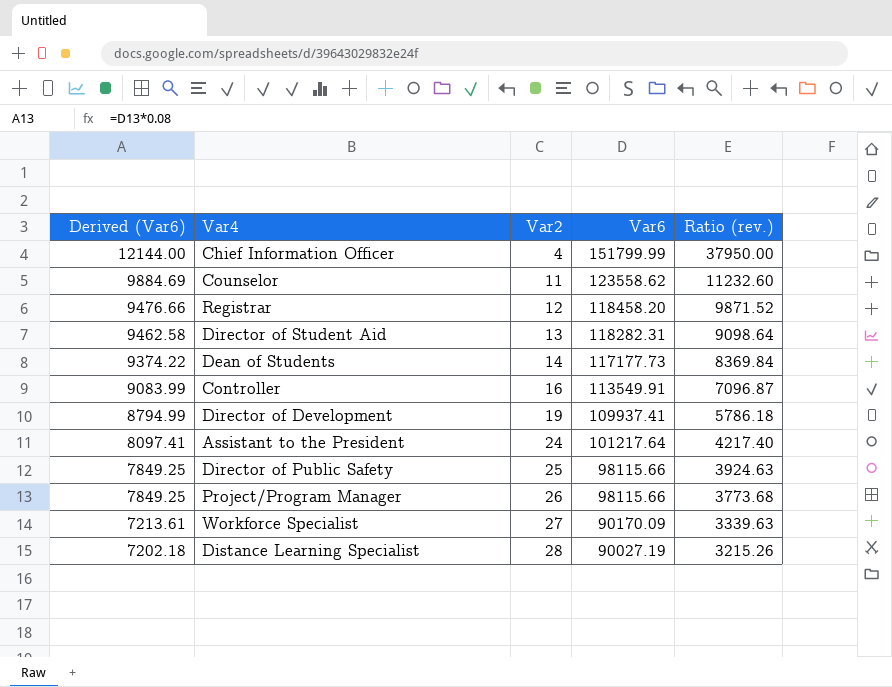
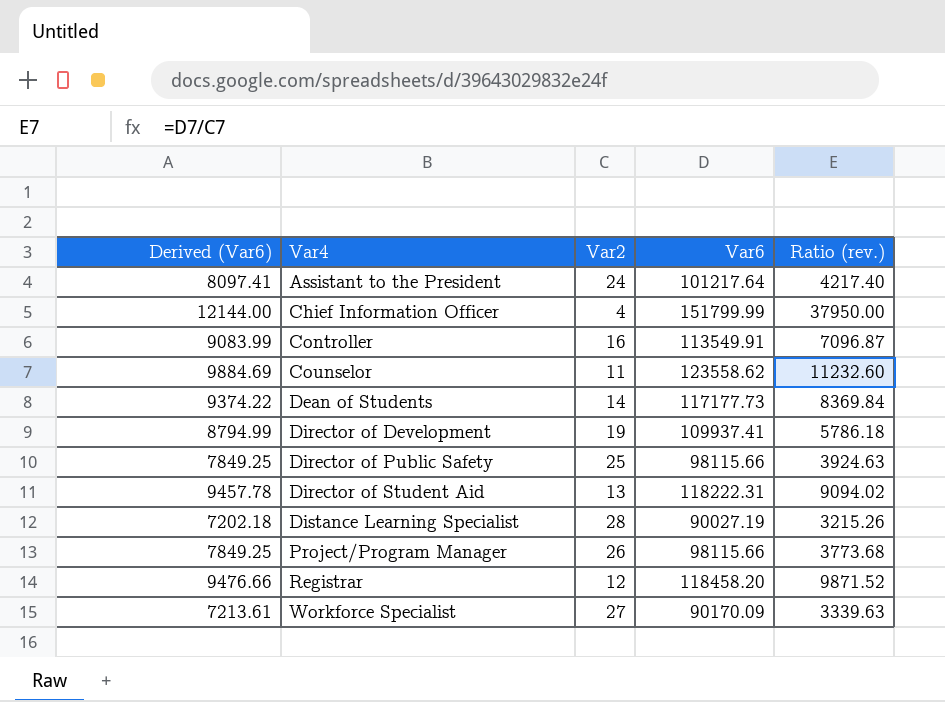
row order: Derived (Var6) descending -> Var4 ascending
Director of Student Aid | Derived (Var6): 9462.58 -> 9457.78
Director of Student Aid | Var6: 118282.31 -> 118222.31
Director of Student Aid | Ratio (rev.): 9098.64 -> 9094.02

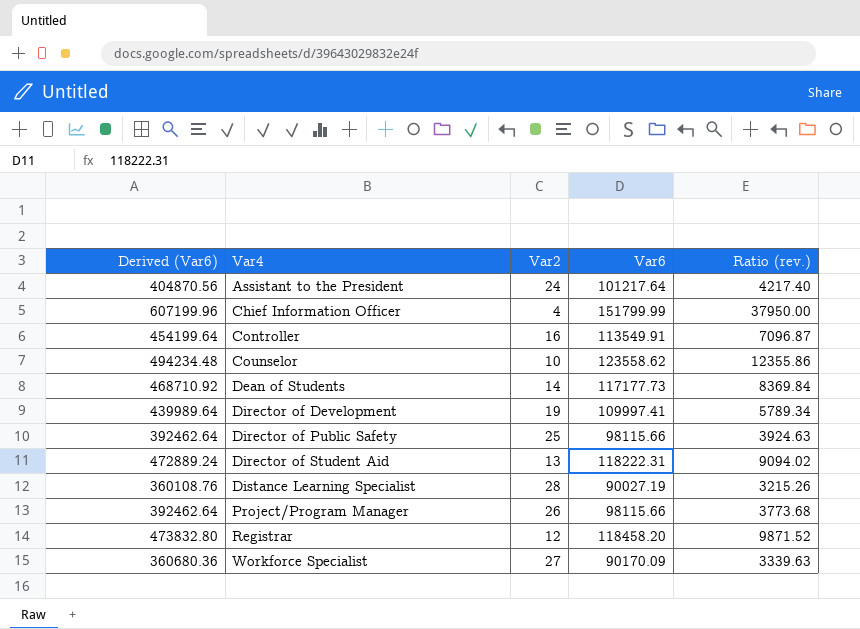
column Derived (Var6) | formula: [Var6] * 0.08 -> [Var6] * 4
Counselor | Var2: 11 -> 10
Counselor | Ratio (rev.): 11232.60 -> 12355.86
Director of Development | Var6: 109937.41 -> 109997.41
Director of Development | Ratio (rev.): 5786.18 -> 5789.34

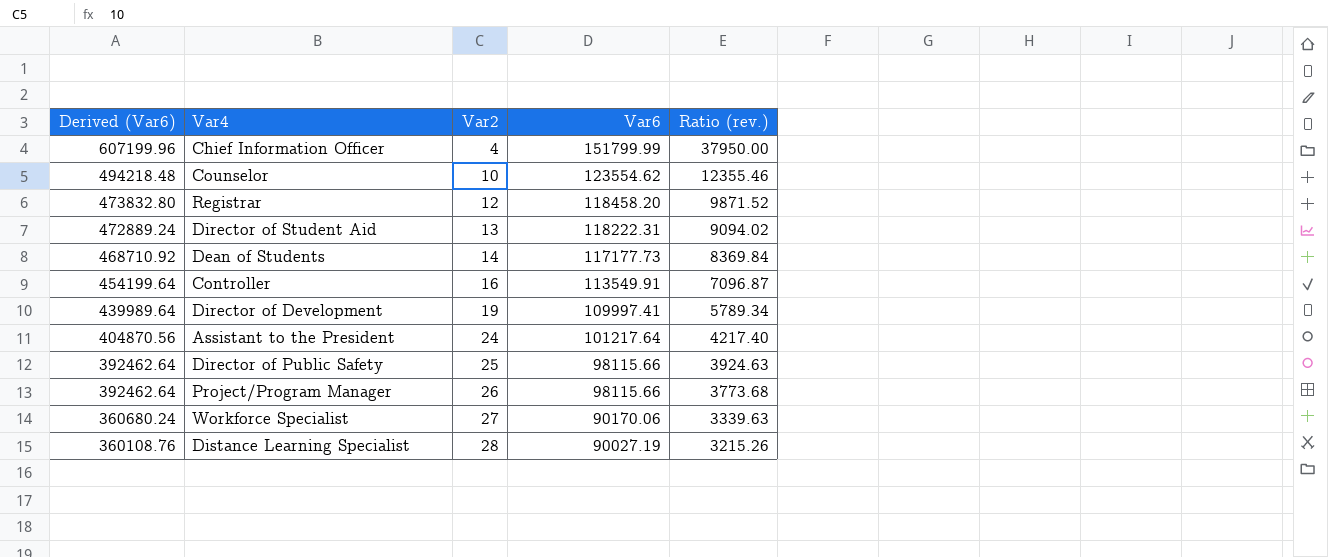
row order: Var4 ascending -> Derived (Var6) descending
Counselor | Derived (Var6): 494234.48 -> 494218.48
Counselor | Var6: 123558.62 -> 123554.62
Counselor | Ratio (rev.): 12355.86 -> 12355.46
Workforce Specialist | Derived (Var6): 360680.36 -> 360680.24
Workforce Specialist | Var6: 90170.09 -> 90170.06

